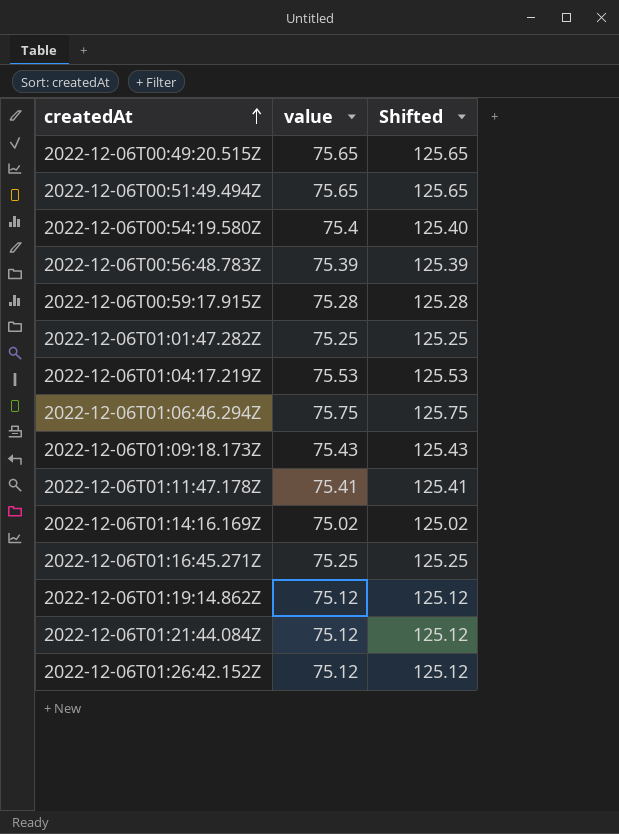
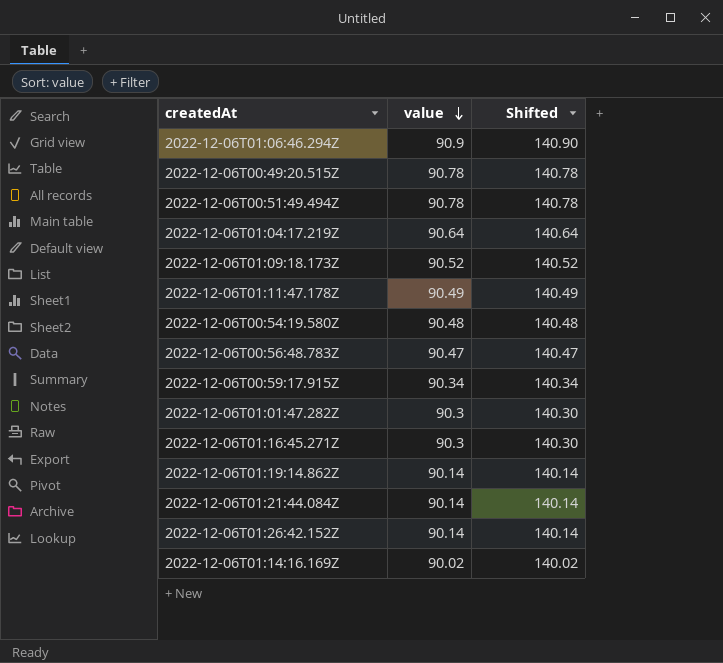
row order: createdAt ascending -> value descending
2022-12-06T01:06:46.294Z | value: 75.75 -> 90.9
2022-12-06T01:06:46.294Z | Shifted: 125.75 -> 140.90
2022-12-06T00:49:20.515Z | value: 75.65 -> 90.78
2022-12-06T00:49:20.515Z | Shifted: 125.65 -> 140.78
2022-12-06T00:51:49.494Z | value: 75.65 -> 90.78
2022-12-06T00:51:49.494Z | Shifted: 125.65 -> 140.78
2022-12-06T01:04:17.219Z | value: 75.53 -> 90.64
2022-12-06T01:04:17.219Z | Shifted: 125.53 -> 140.64
2022-12-06T01:09:18.173Z | value: 75.43 -> 90.52
2022-12-06T01:09:18.173Z | Shifted: 125.43 -> 140.52
2022-12-06T01:11:47.178Z | value: 75.41 -> 90.49
2022-12-06T01:11:47.178Z | Shifted: 125.41 -> 140.49
2022-12-06T00:54:19.580Z | value: 75.4 -> 90.48
2022-12-06T00:54:19.580Z | Shifted: 125.40 -> 140.48
2022-12-06T00:56:48.783Z | value: 75.39 -> 90.47
2022-12-06T00:56:48.783Z | Shifted: 125.39 -> 140.47
2022-12-06T00:59:17.915Z | value: 75.28 -> 90.34
2022-12-06T00:59:17.915Z | Shifted: 125.28 -> 140.34
2022-12-06T01:01:47.282Z | value: 75.25 -> 90.3
2022-12-06T01:01:47.282Z | Shifted: 125.25 -> 140.30
2022-12-06T01:16:45.271Z | value: 75.25 -> 90.3
2022-12-06T01:16:45.271Z | Shifted: 125.25 -> 140.30
2022-12-06T01:19:14.862Z | value: 75.12 -> 90.14
2022-12-06T01:19:14.862Z | Shifted: 125.12 -> 140.14
2022-12-06T01:21:44.084Z | value: 75.12 -> 90.14
2022-12-06T01:21:44.084Z | Shifted: 125.12 -> 140.14
2022-12-06T01:26:42.152Z | value: 75.12 -> 90.14
2022-12-06T01:26:42.152Z | Shifted: 125.12 -> 140.14
2022-12-06T01:14:16.169Z | value: 75.02 -> 90.02
2022-12-06T01:14:16.169Z | Shifted: 125.02 -> 140.02

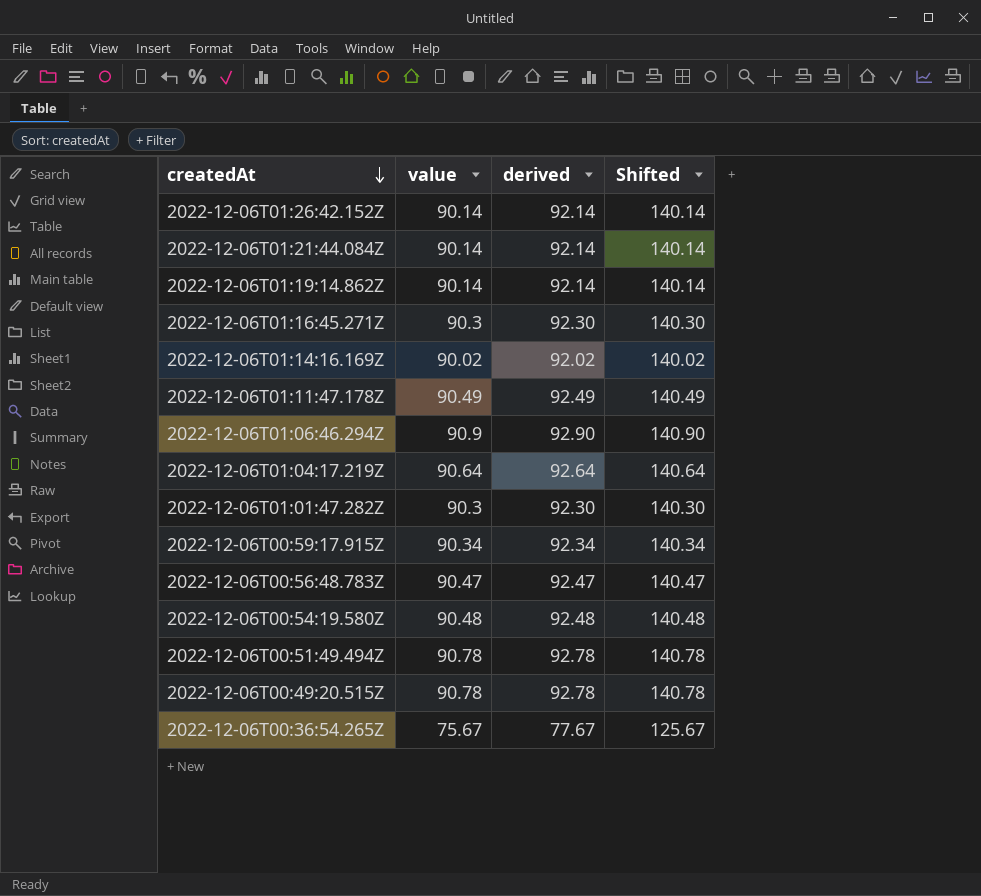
row order: value descending -> createdAt descending
column derived | formula: none -> [value] + 2
row 2022-12-06T01:09:18.173Z: 90.52 | 140.52 -> none
row 2022-12-06T00:36:54.265Z: none -> 75.67 | 77.67 | 125.67

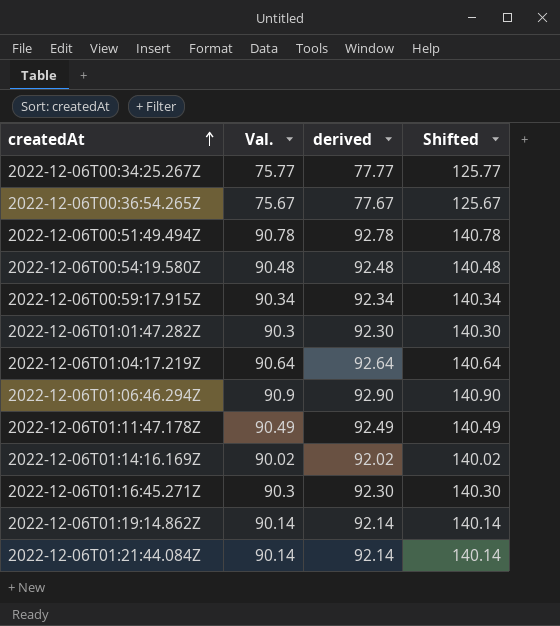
row order: createdAt descending -> createdAt ascending
column name: value -> Val.
row 2022-12-06T01:26:42.152Z: 90.14 | 92.14 | 140.14 -> none
row 2022-12-06T00:56:48.783Z: 90.47 | 92.47 | 140.47 -> none
row 2022-12-06T00:49:20.515Z: 90.78 | 92.78 | 140.78 -> none
row 2022-12-06T00:34:25.267Z: none -> 75.77 | 77.77 | 125.77

